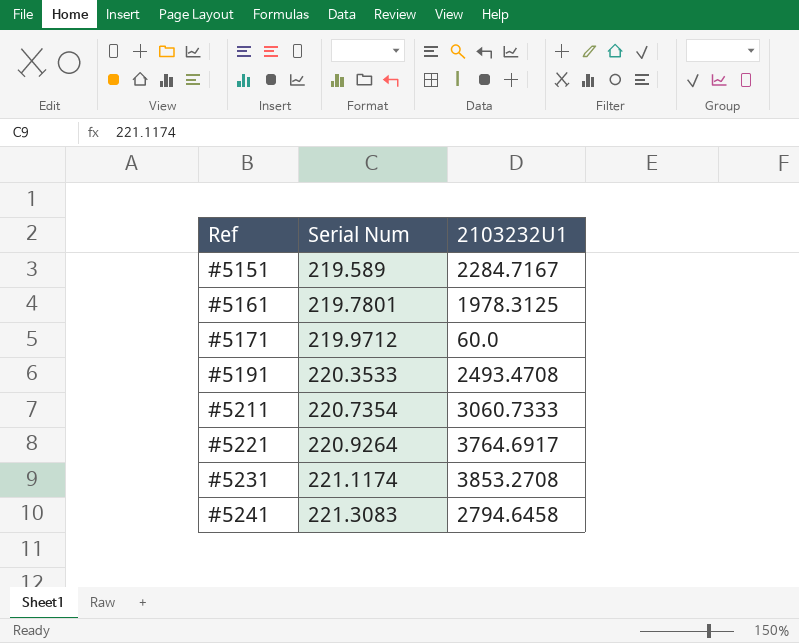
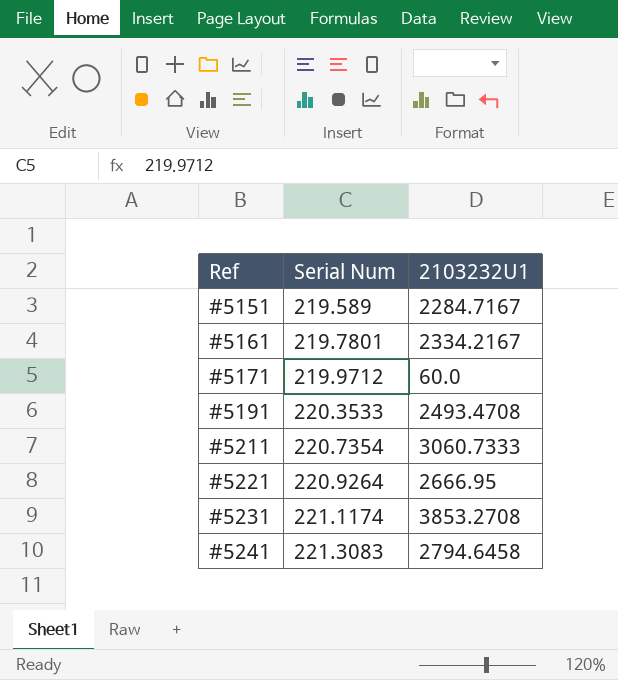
#5161 | 2103232U1: 1978.3125 -> 2334.2167
#5221 | 2103232U1: 3764.6917 -> 2666.95

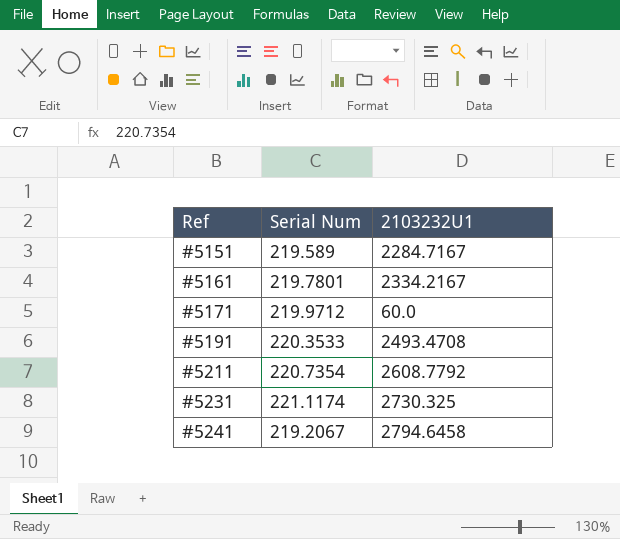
row #5221: 220.9264 | 2666.95 -> none
#5211 | 2103232U1: 3060.7333 -> 2608.7792
#5231 | 2103232U1: 3853.2708 -> 2730.325
#5241 | Serial Num: 221.3083 -> 219.2067

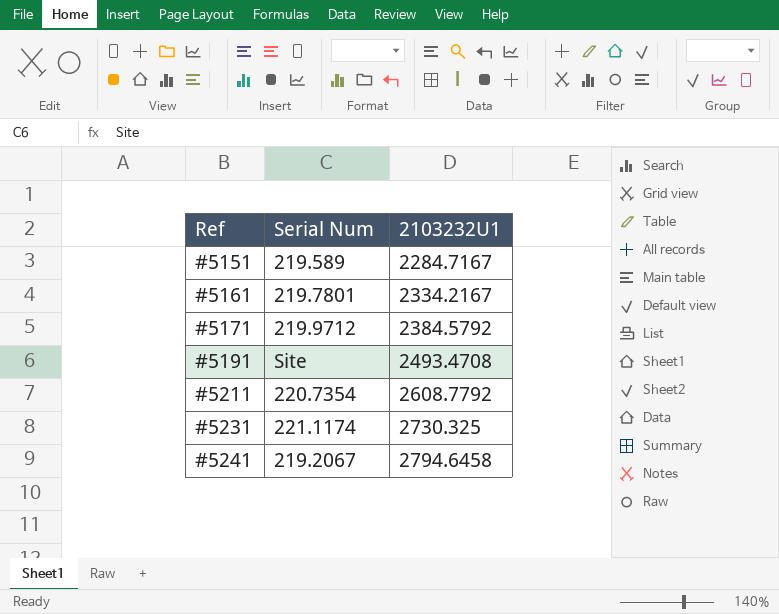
#5171 | 2103232U1: 60.0 -> 2384.5792
#5191 | Serial Num: 220.3533 -> Site

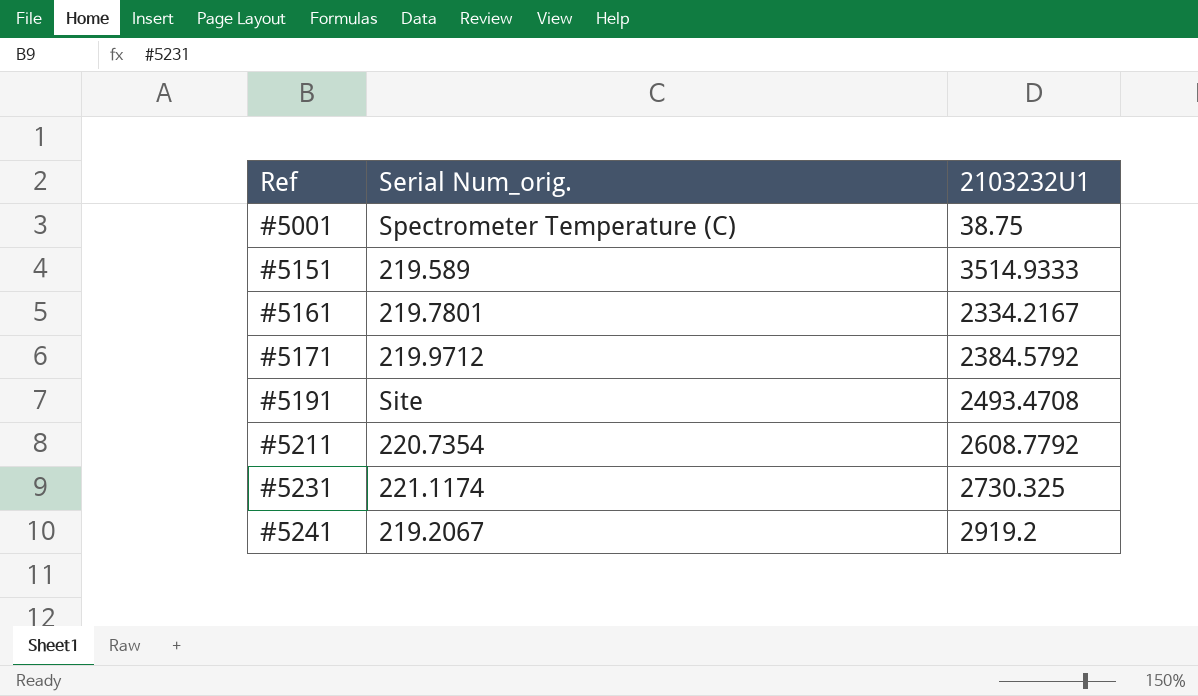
column name: Serial Num -> Serial Num_orig.
row #5001: none -> Spectrometer Temperature (C) | 38.75
#5151 | 2103232U1: 2284.7167 -> 3514.9333
#5241 | 2103232U1: 2794.6458 -> 2919.2

